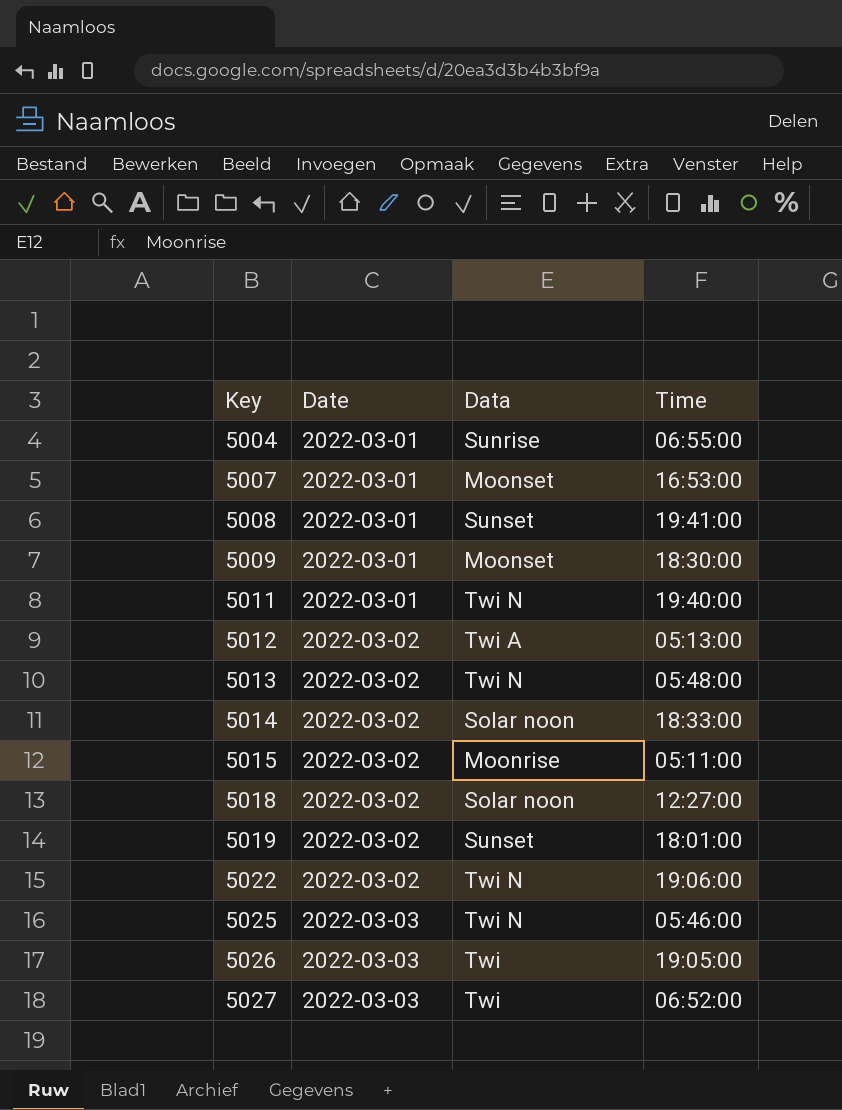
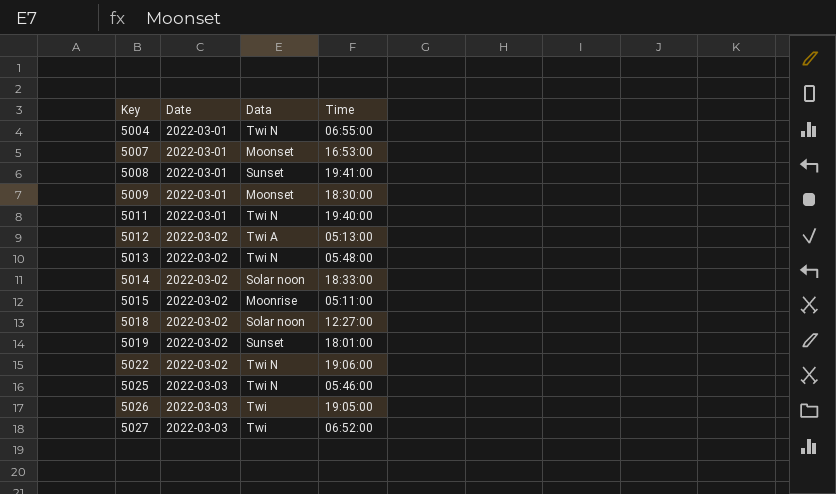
5004 | Data: Sunrise -> Twi N

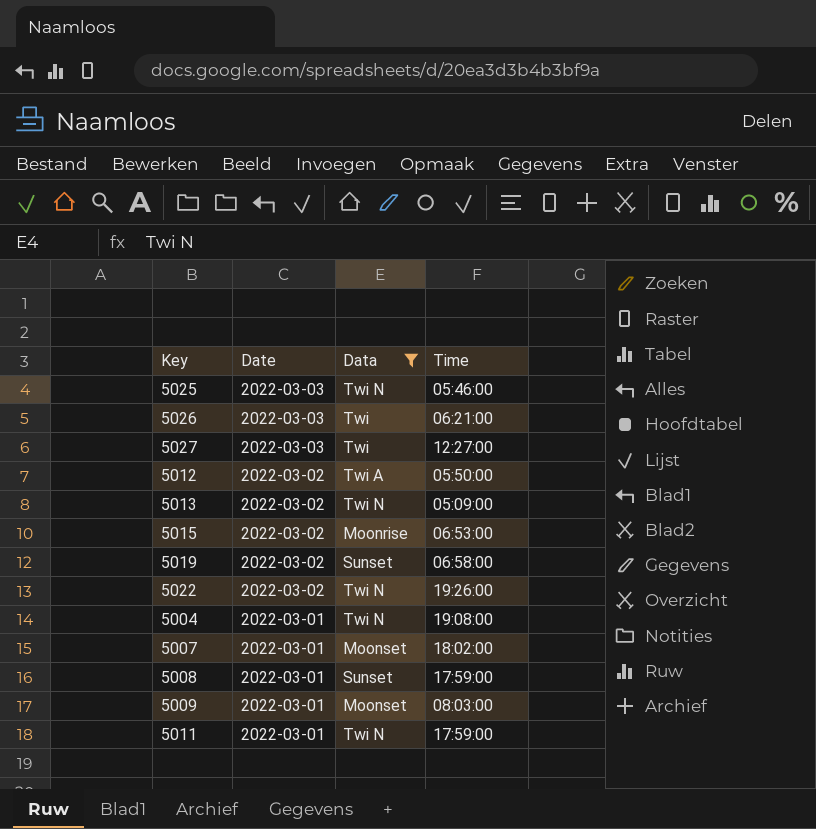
filter: none -> Data != Solar noon
row order: Key ascending -> Date descending
5026 | Time: 19:05:00 -> 06:21:00
5027 | Time: 06:52:00 -> 12:27:00
5012 | Time: 05:13:00 -> 05:50:00
5013 | Time: 05:48:00 -> 05:09:00
5015 | Time: 05:11:00 -> 06:53:00
5019 | Time: 18:01:00 -> 06:58:00
5022 | Time: 19:06:00 -> 19:26:00
5004 | Time: 06:55:00 -> 19:08:00
5007 | Time: 16:53:00 -> 18:02:00
5008 | Time: 19:41:00 -> 17:59:00
5009 | Time: 18:30:00 -> 08:03:00
5011 | Time: 19:40:00 -> 17:59:00

